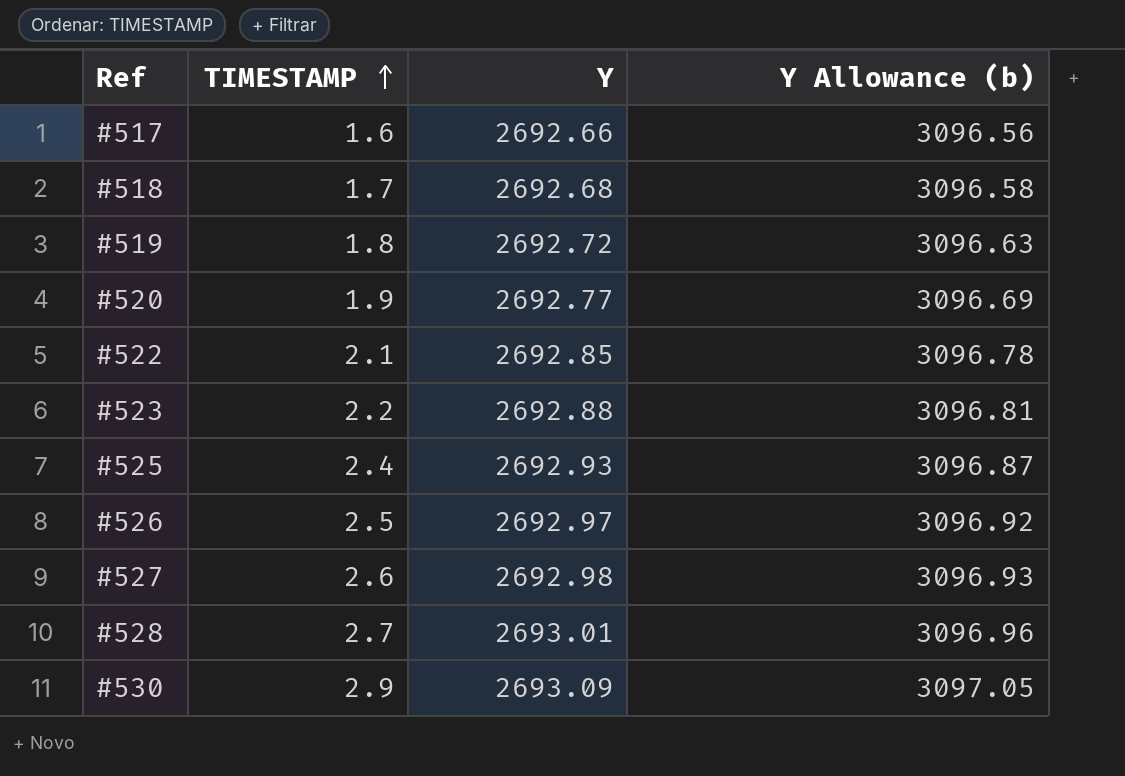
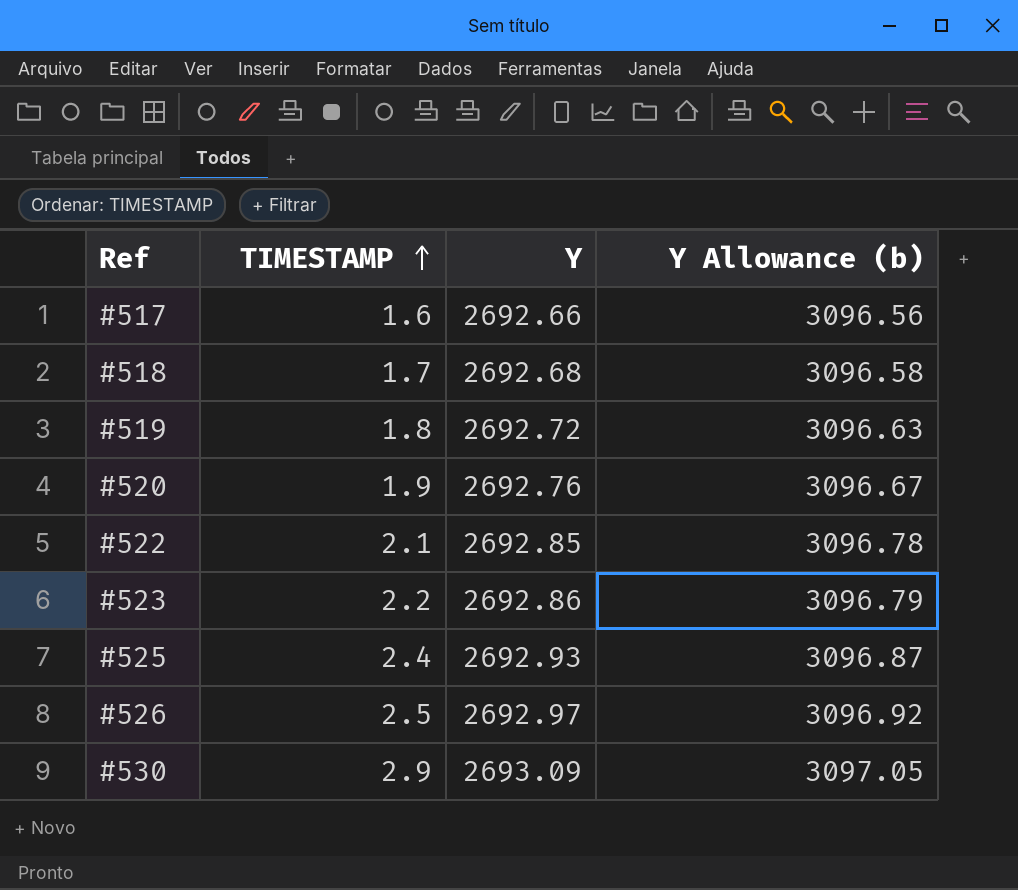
row #527: 2.6 | 2692.98 | 3096.93 -> none
row #528: 2.7 | 2693.01 | 3096.96 -> none
#520 | Y: 2692.77 -> 2692.76
#520 | Y Allowance (b): 3096.69 -> 3096.67
#523 | Y: 2692.88 -> 2692.86
#523 | Y Allowance (b): 3096.81 -> 3096.79

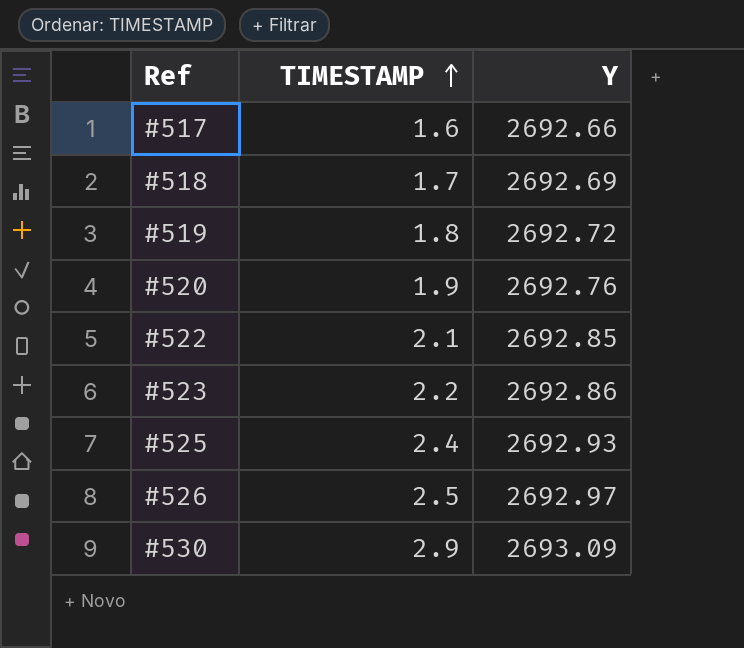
column Y Allowance (b) | formula: [Y] * 1.15 -> none
#518 | Y: 2692.68 -> 2692.69

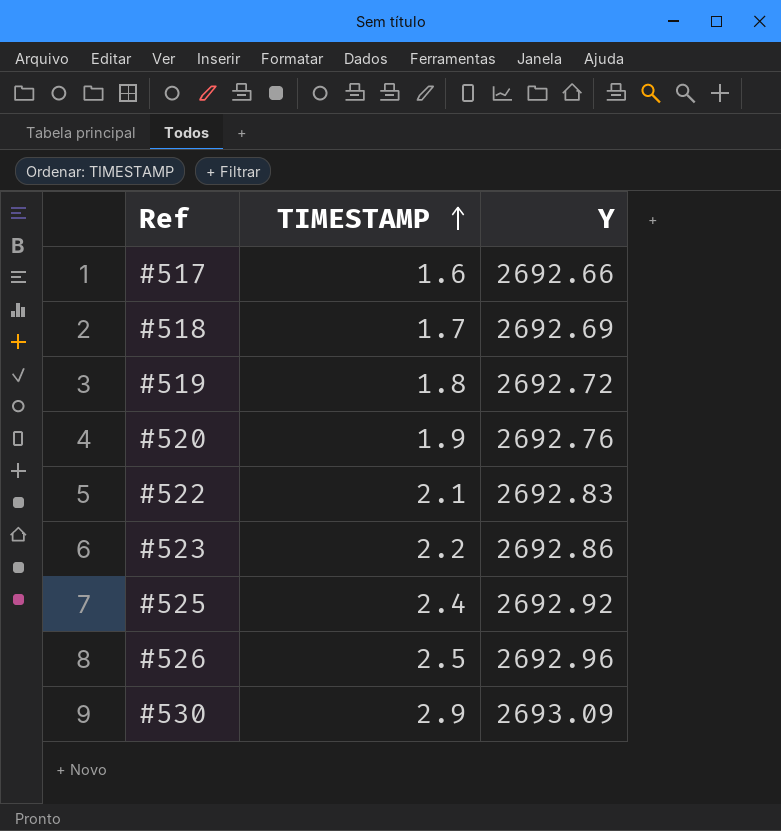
#522 | Y: 2692.85 -> 2692.83
#525 | Y: 2692.93 -> 2692.92
#526 | Y: 2692.97 -> 2692.96

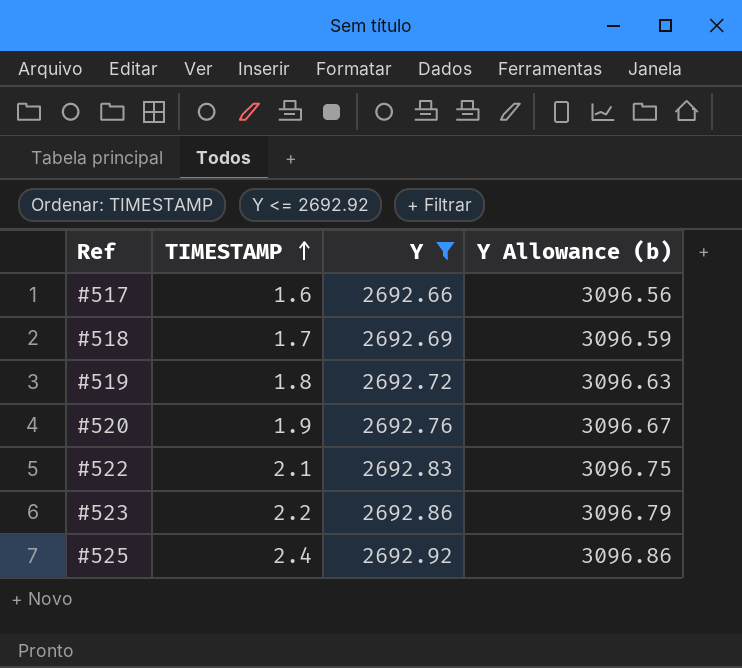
filter: none -> Y <= 2692.92
column Y Allowance (b) | formula: none -> [Y] * 1.15

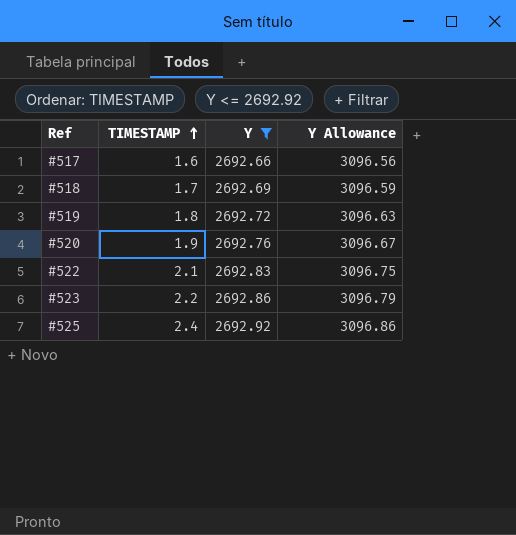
column name: Y Allowance (b) -> Y Allowance

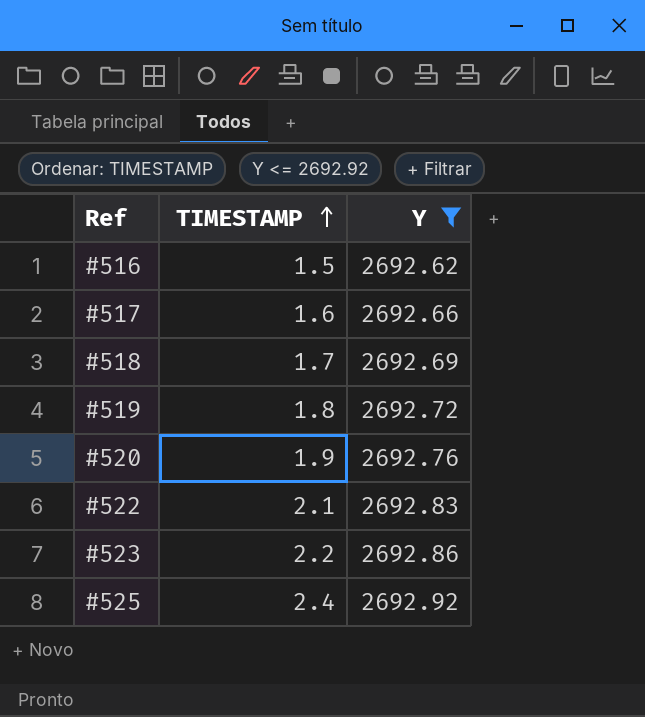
column Y Allowance | formula: [Y] * 1.15 -> none
row #516: none -> 1.5 | 2692.62

